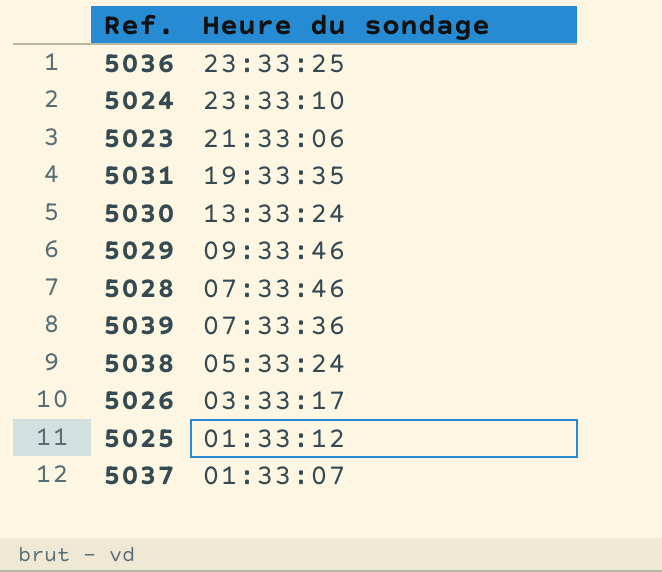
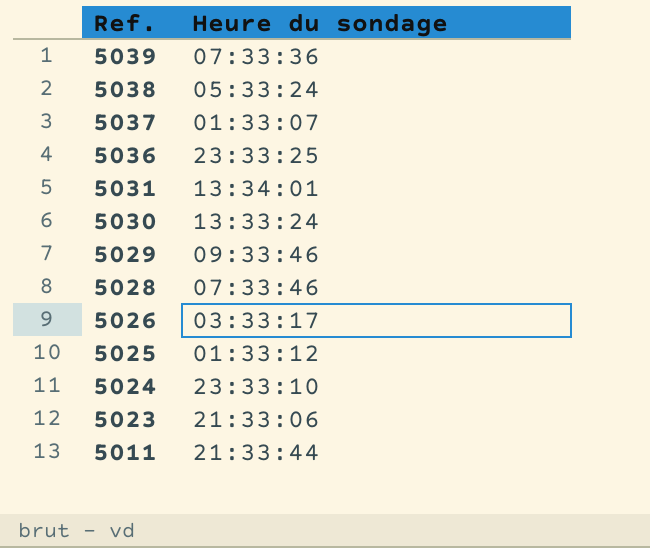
row order: Heure du sondage descending -> Ref. descending
5031 | Heure du sondage: 19:33:35 -> 13:34:01
row 5011: none -> 21:33:44

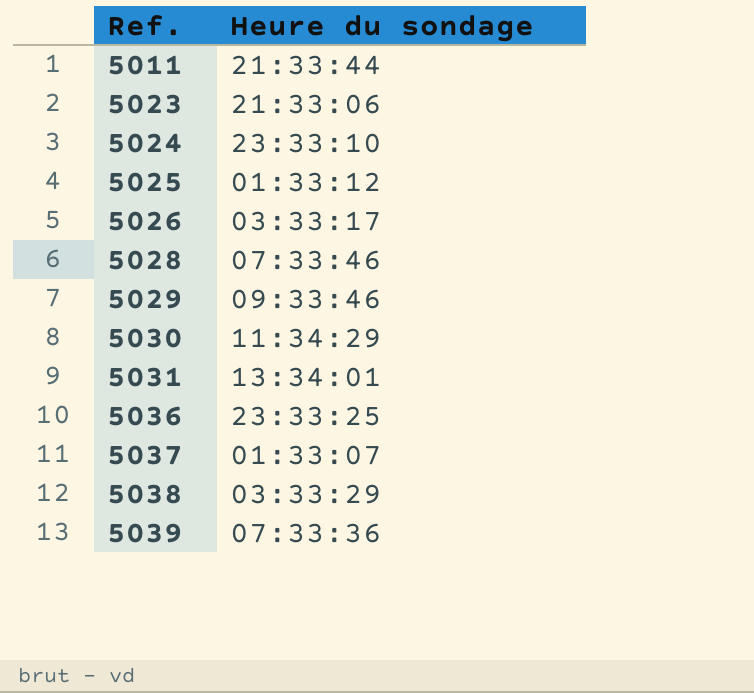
row order: Ref. descending -> Ref. ascending
5030 | Heure du sondage: 13:33:24 -> 11:34:29
5038 | Heure du sondage: 05:33:24 -> 03:33:29

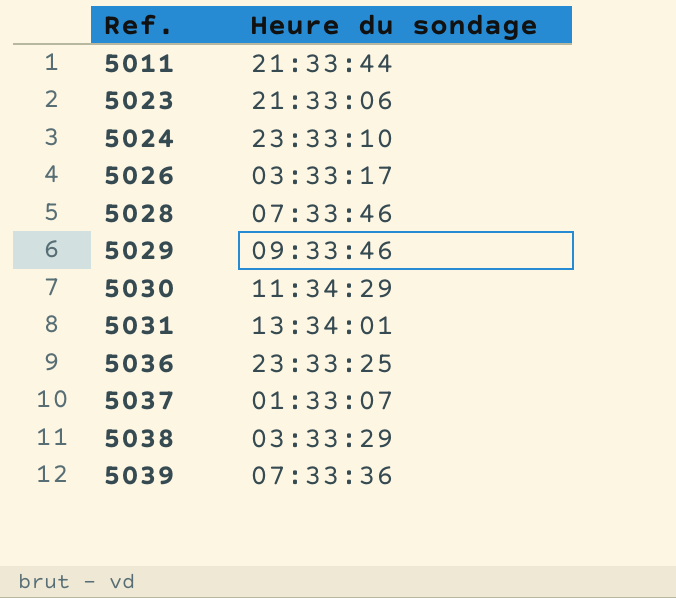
row 5025: 01:33:12 -> none

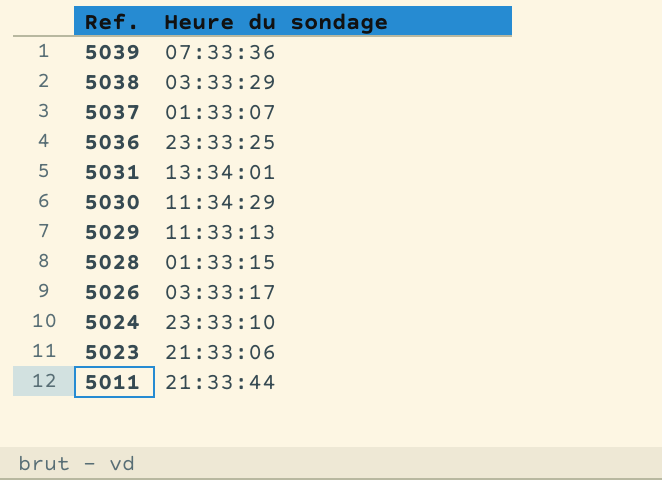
row order: Ref. ascending -> Ref. descending
5029 | Heure du sondage: 09:33:46 -> 11:33:13
5028 | Heure du sondage: 07:33:46 -> 01:33:15

